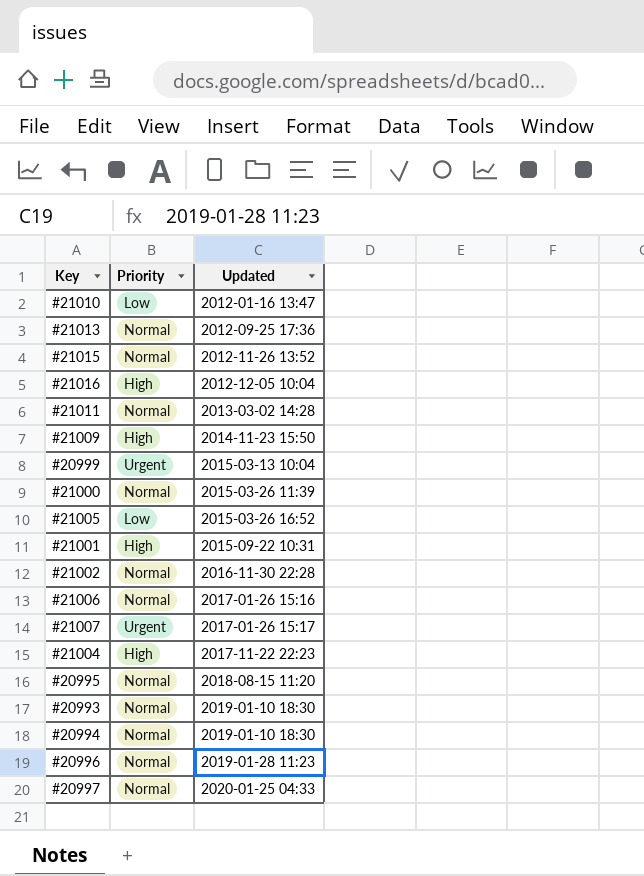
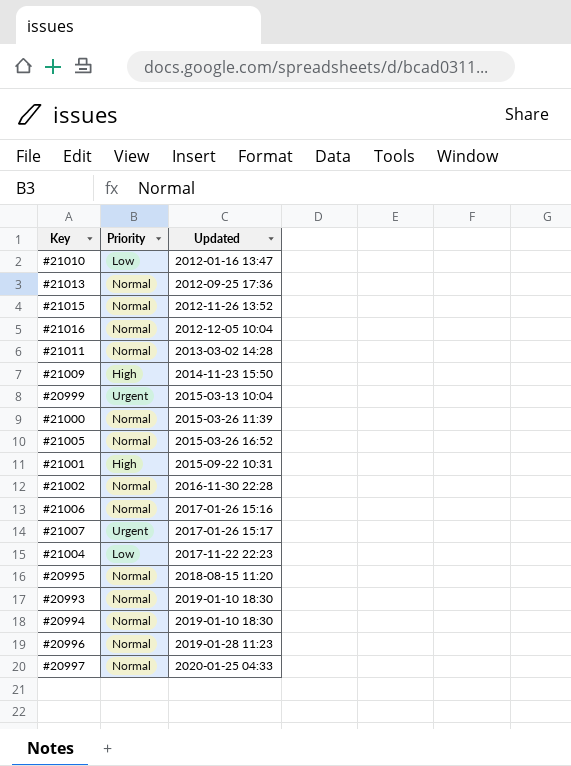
#21016 | Priority: High -> Normal
#21005 | Priority: Low -> Normal
#21004 | Priority: High -> Low

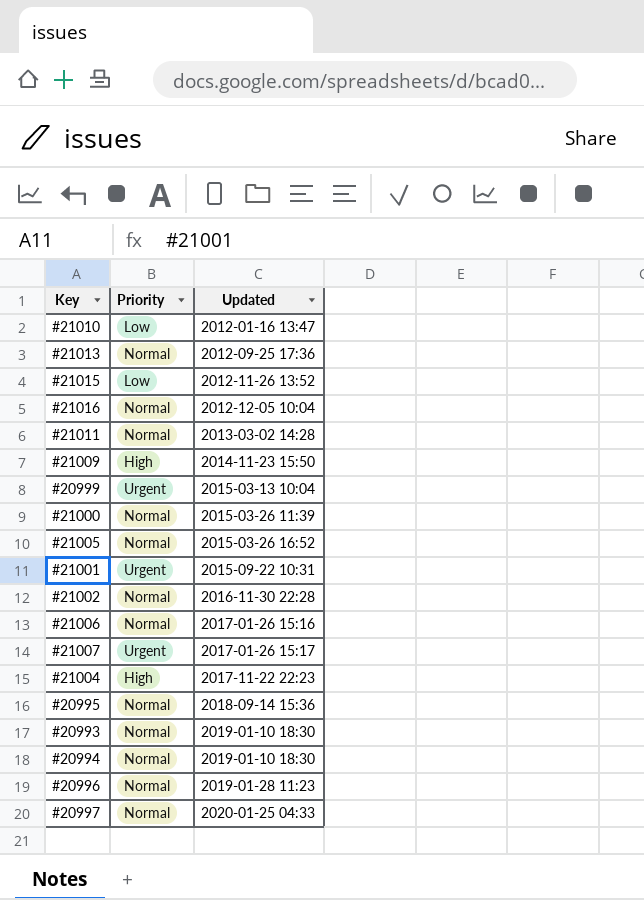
#21015 | Priority: Normal -> Low
#21001 | Priority: High -> Urgent
#21004 | Priority: Low -> High
#20995 | Updated: 2018-08-15 11:20 -> 2018-09-14 15:36

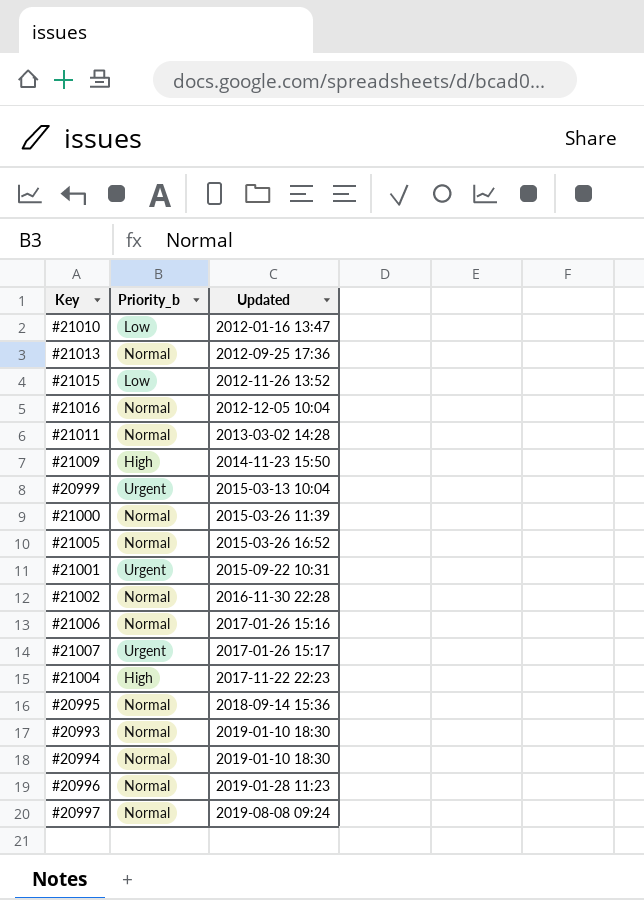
column name: Priority -> Priority_b
#20997 | Updated: 2020-01-25 04:33 -> 2019-08-08 09:24

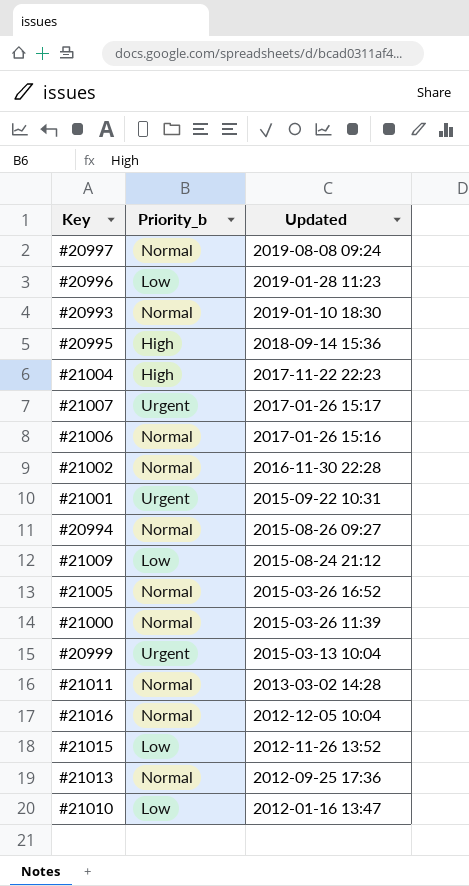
row order: Updated ascending -> Updated descending
#20996 | Priority_b: Normal -> Low
#20995 | Priority_b: Normal -> High
#20994 | Updated: 2019-01-10 18:30 -> 2015-08-26 09:27
#21009 | Priority_b: High -> Low
#21009 | Updated: 2014-11-23 15:50 -> 2015-08-24 21:12

